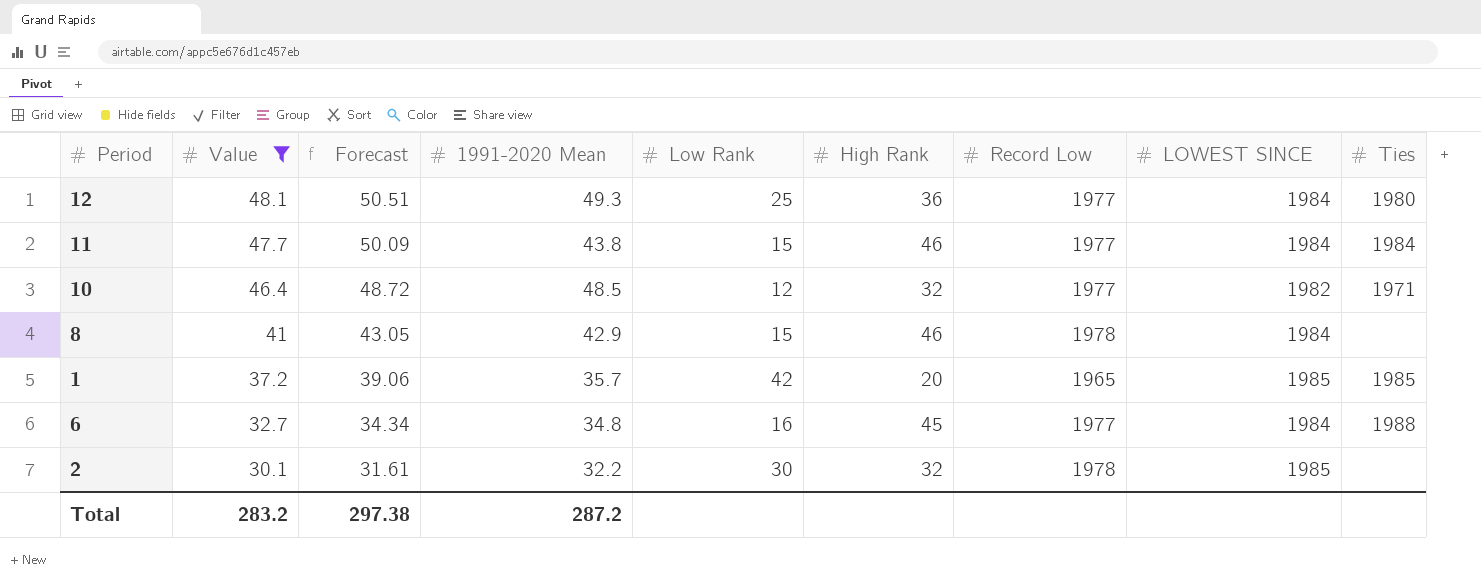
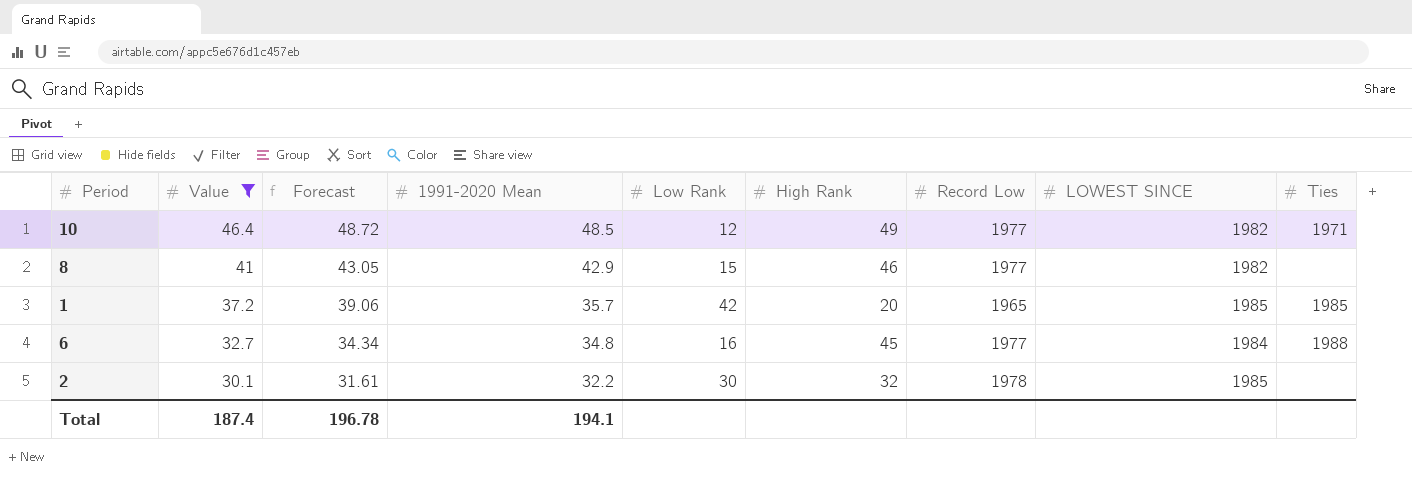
row 12: 48.1 | 50.51 | 49.3 | 25 | 36 | 1977 | 1984 | 1980 -> none
row 11: 47.7 | 50.09 | 43.8 | 15 | 46 | 1977 | 1984 | 1984 -> none
10 | High Rank: 32 -> 49
8 | Record Low: 1978 -> 1977
8 | LOWEST SINCE: 1984 -> 1982
Total | Value: 283.2 -> 187.4
Total | Forecast: 297.38 -> 196.78
Total | 1991-2020 Mean: 287.2 -> 194.1

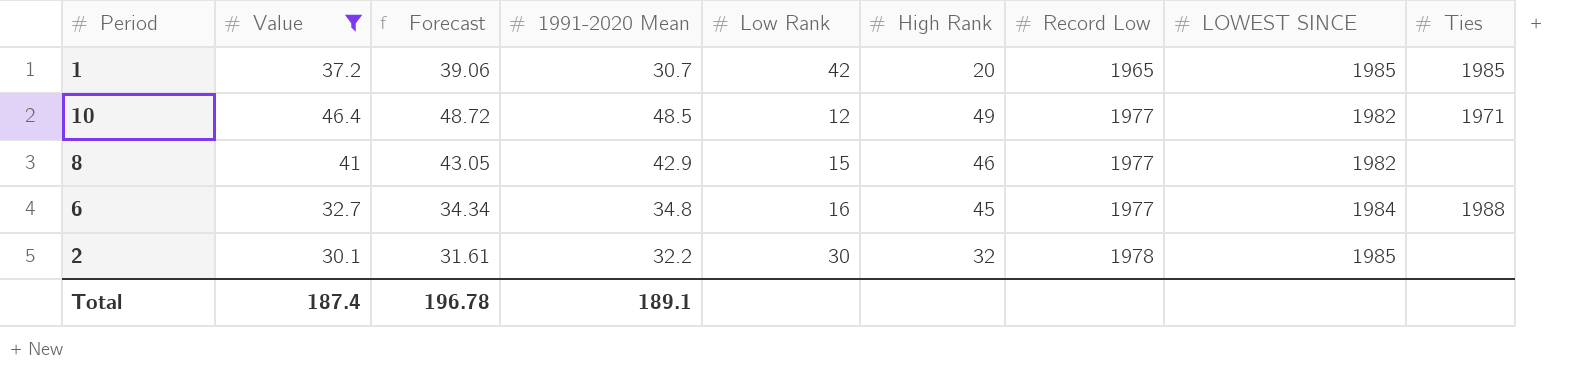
row order: Value descending -> Record Low ascending
1 | 1991-2020 Mean: 35.7 -> 30.7
Total | 1991-2020 Mean: 194.1 -> 189.1

